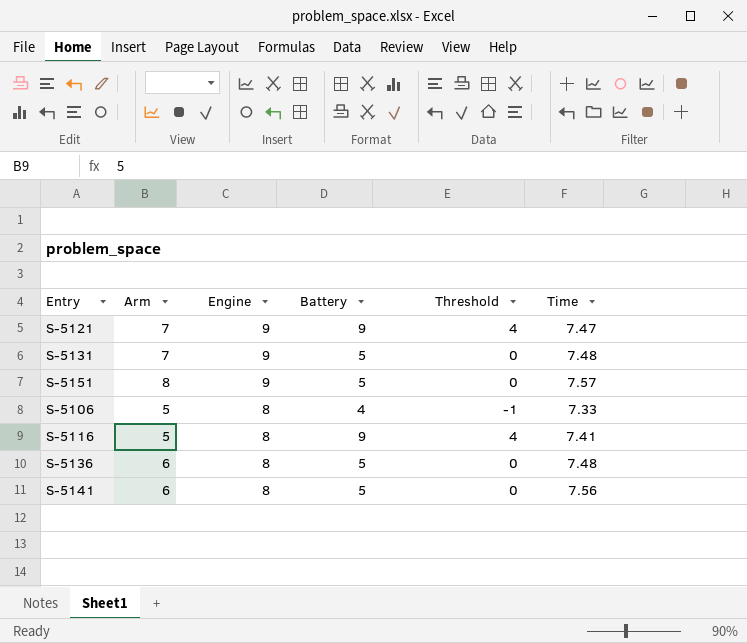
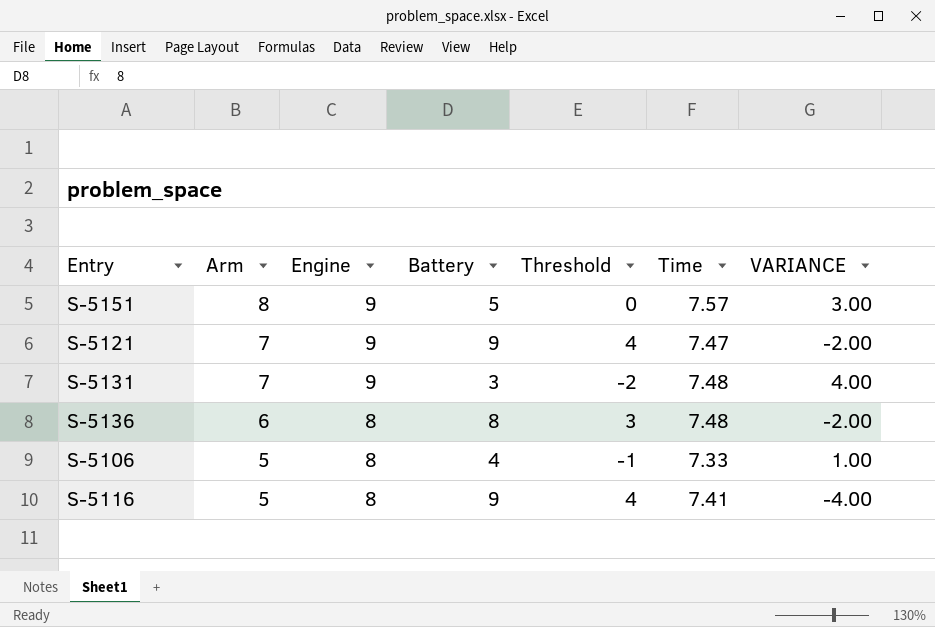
row order: Engine descending -> Arm descending
column VARIANCE | formula: none -> [Arm] - [Battery]
row S-5141: 6 | 8 | 5 | 0 | 7.56 -> none
S-5131 | Battery: 5 -> 3
S-5131 | Threshold: 0 -> -2
S-5136 | Battery: 5 -> 8
S-5136 | Threshold: 0 -> 3

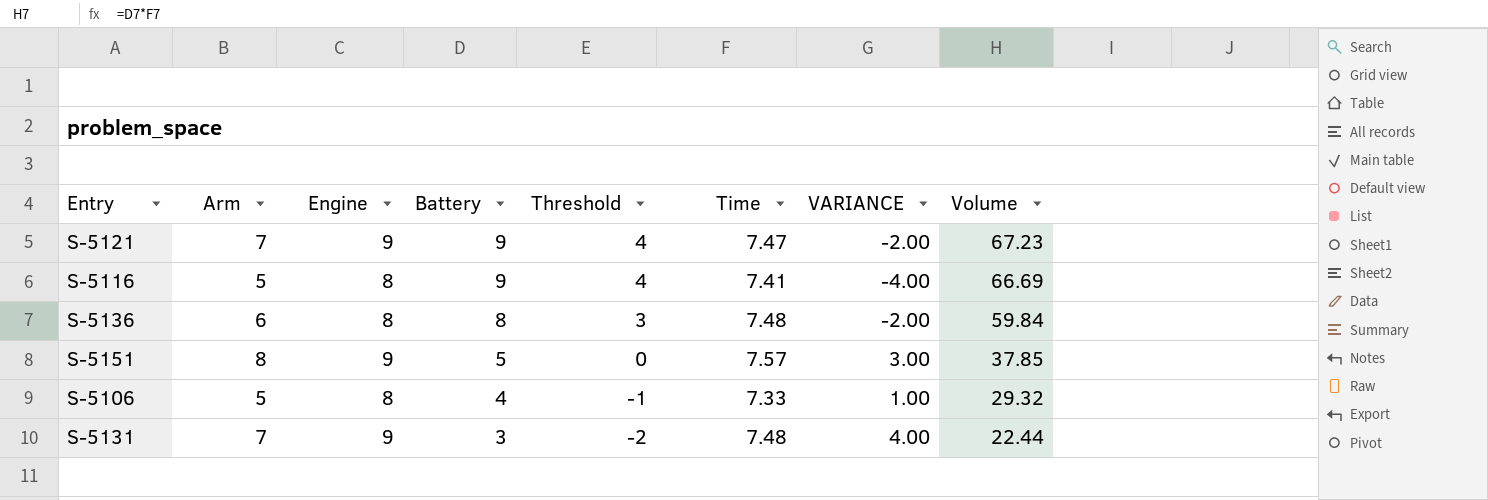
row order: Arm descending -> Battery descending
column Volume | formula: none -> [Battery] * [Time]

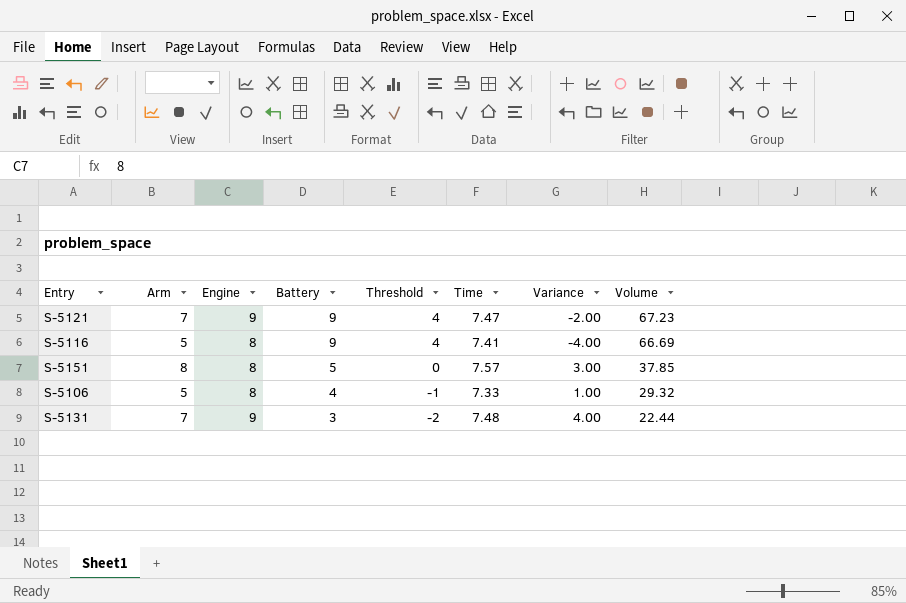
column name: VARIANCE -> Variance
row S-5136: 6 | 8 | 8 | 3 | 7.48 | -2.00 | 59.84 -> none
S-5151 | Engine: 9 -> 8

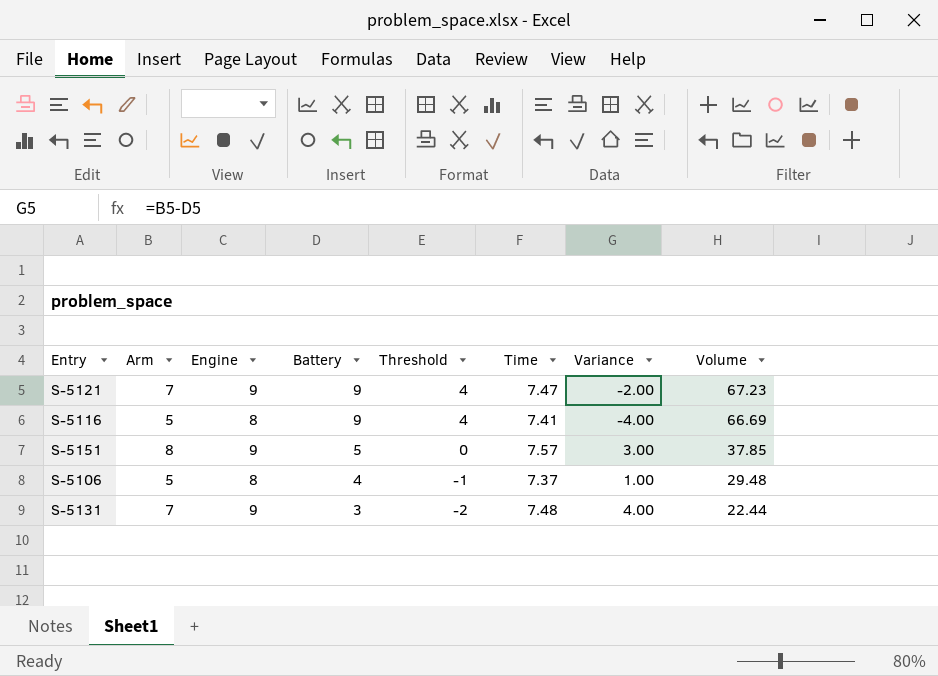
S-5151 | Engine: 8 -> 9
S-5106 | Time: 7.33 -> 7.37
S-5106 | Volume: 29.32 -> 29.48

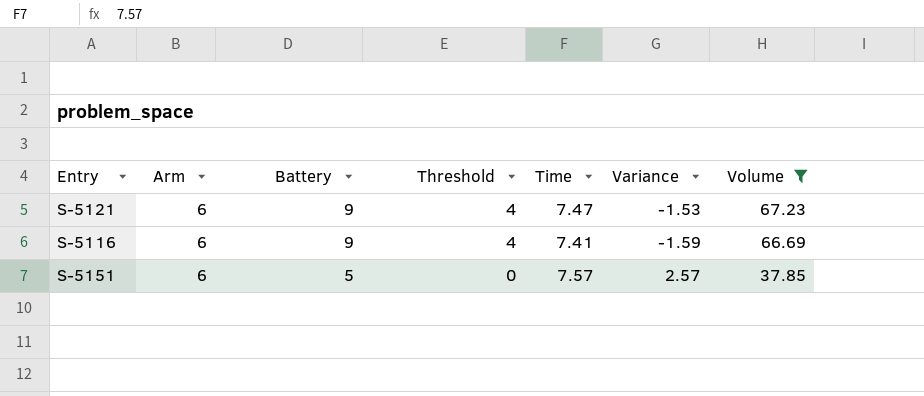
filter: none -> Volume >= 37.85
column Engine | position: 3 -> none
column Variance | formula: [Arm] - [Battery] -> [Time] - [Battery]
S-5121 | Arm: 7 -> 6
S-5116 | Arm: 5 -> 6
S-5151 | Arm: 8 -> 6

